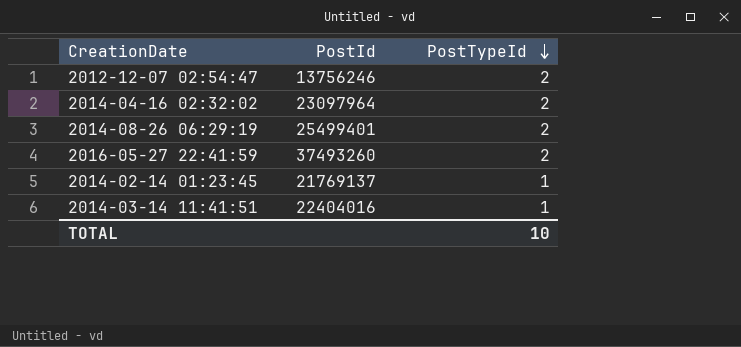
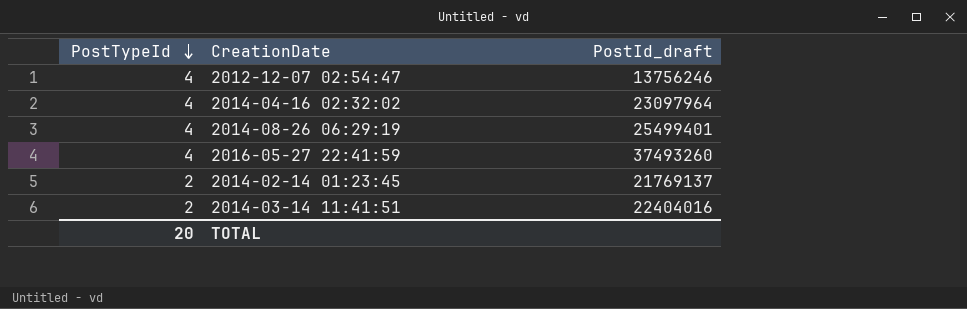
column PostTypeId | position: 3 -> 1
column name: PostId -> PostId_draft
2012-12-07 02:54:47 | PostTypeId: 2 -> 4
2014-04-16 02:32:02 | PostTypeId: 2 -> 4
2014-08-26 06:29:19 | PostTypeId: 2 -> 4
2016-05-27 22:41:59 | PostTypeId: 2 -> 4
2014-02-14 01:23:45 | PostTypeId: 1 -> 2
2014-03-14 11:41:51 | PostTypeId: 1 -> 2
TOTAL | PostTypeId: 10 -> 20

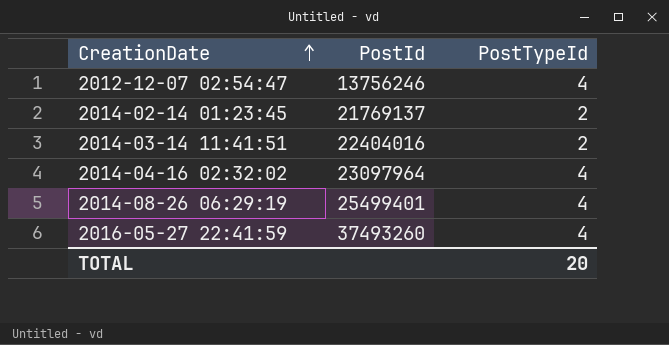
row order: PostTypeId descending -> CreationDate ascending
column name: PostId_draft -> PostId
column PostTypeId | position: 1 -> 3

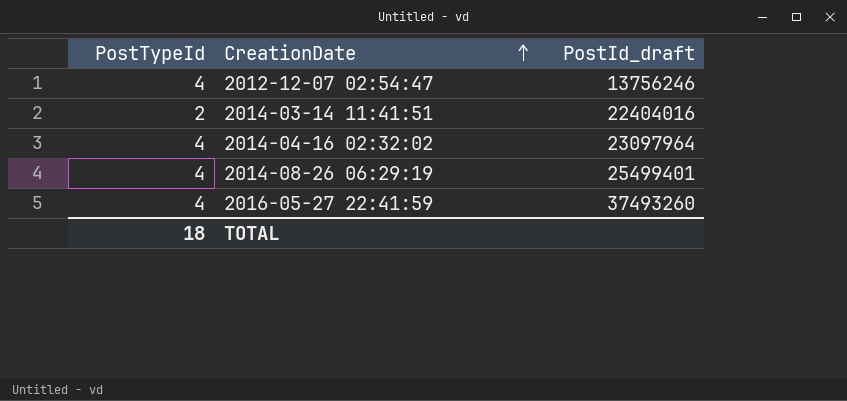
column PostTypeId | position: 3 -> 1
column name: PostId -> PostId_draft
row 2014-02-14 01:23:45: 21769137 | 2 -> none
TOTAL | PostTypeId: 20 -> 18

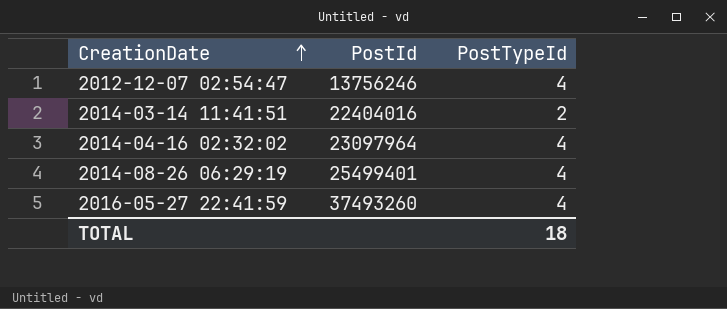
column name: PostId_draft -> PostId
column PostTypeId | position: 1 -> 3

